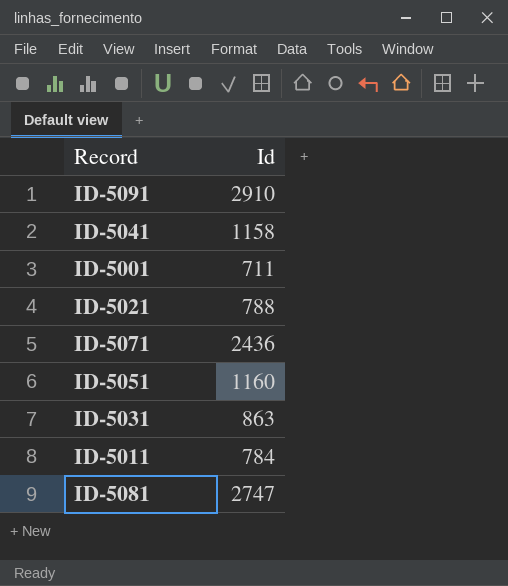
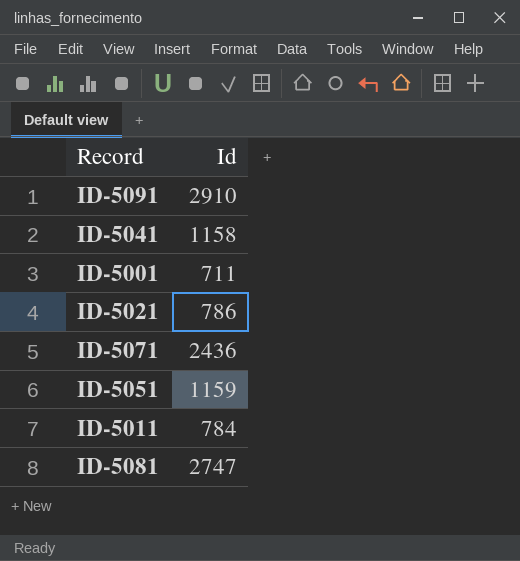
row ID-5031: 863 -> none
ID-5021 | Id: 788 -> 786
ID-5051 | Id: 1160 -> 1159

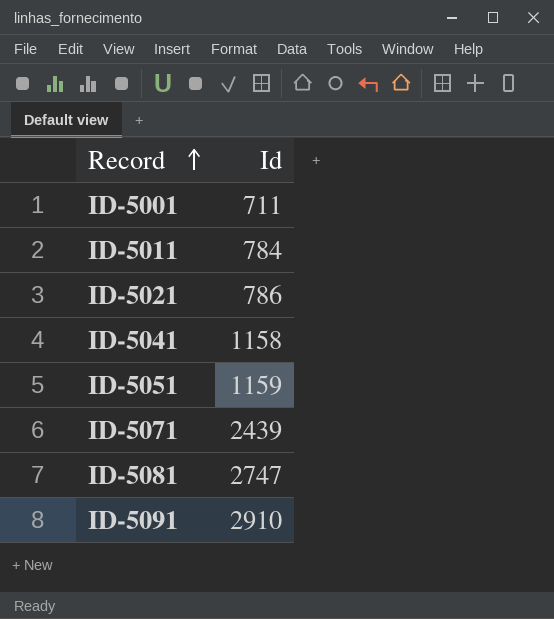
row order: none -> Record ascending
ID-5071 | Id: 2436 -> 2439

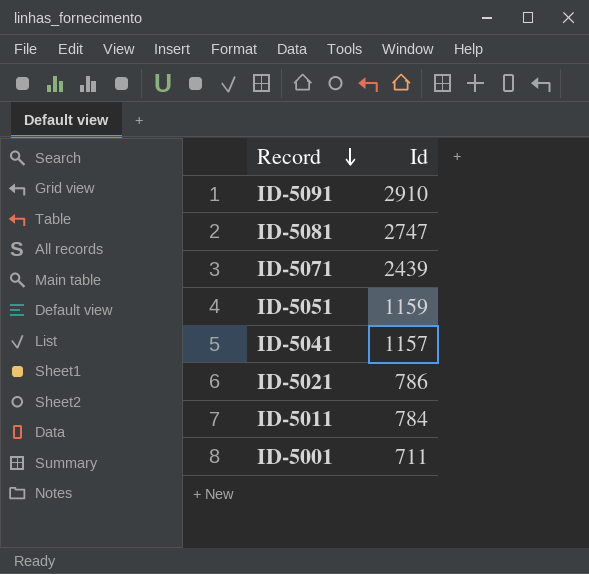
row order: Record ascending -> Record descending
ID-5041 | Id: 1158 -> 1157

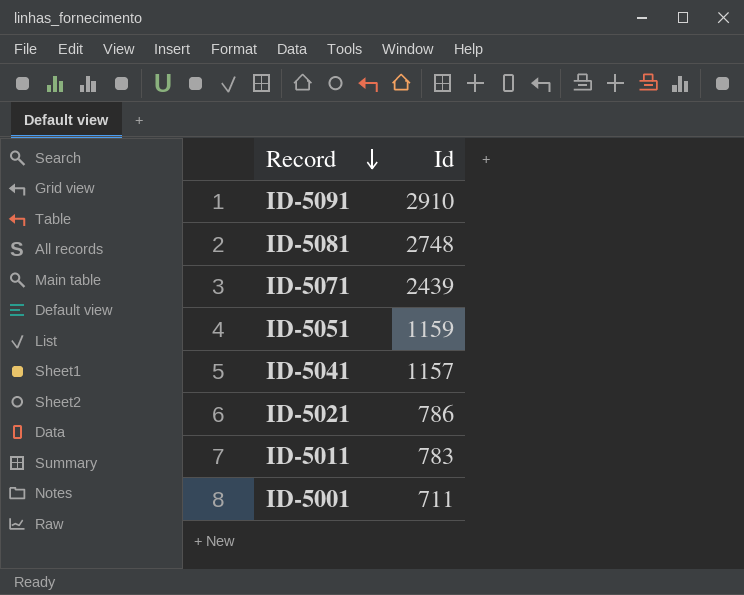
ID-5081 | Id: 2747 -> 2748
ID-5011 | Id: 784 -> 783

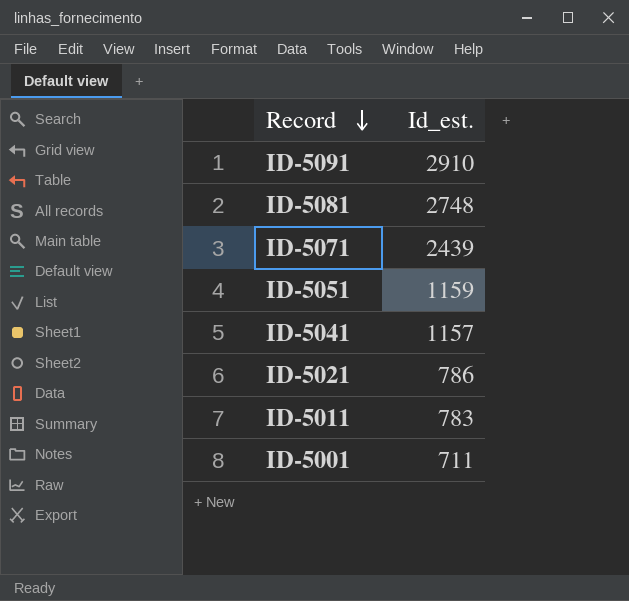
column name: Id -> Id_est.

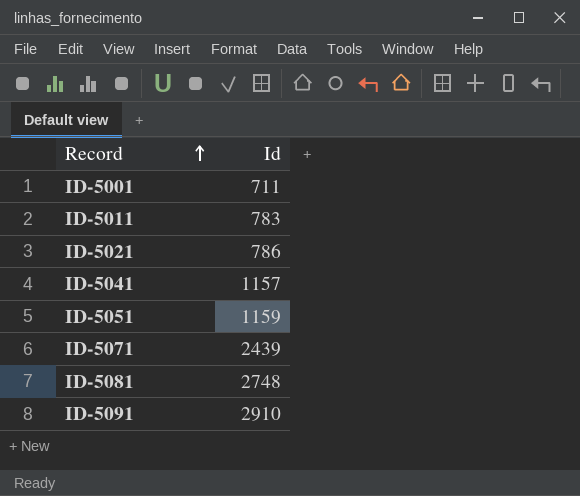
row order: Record descending -> Record ascending
column name: Id_est. -> Id

